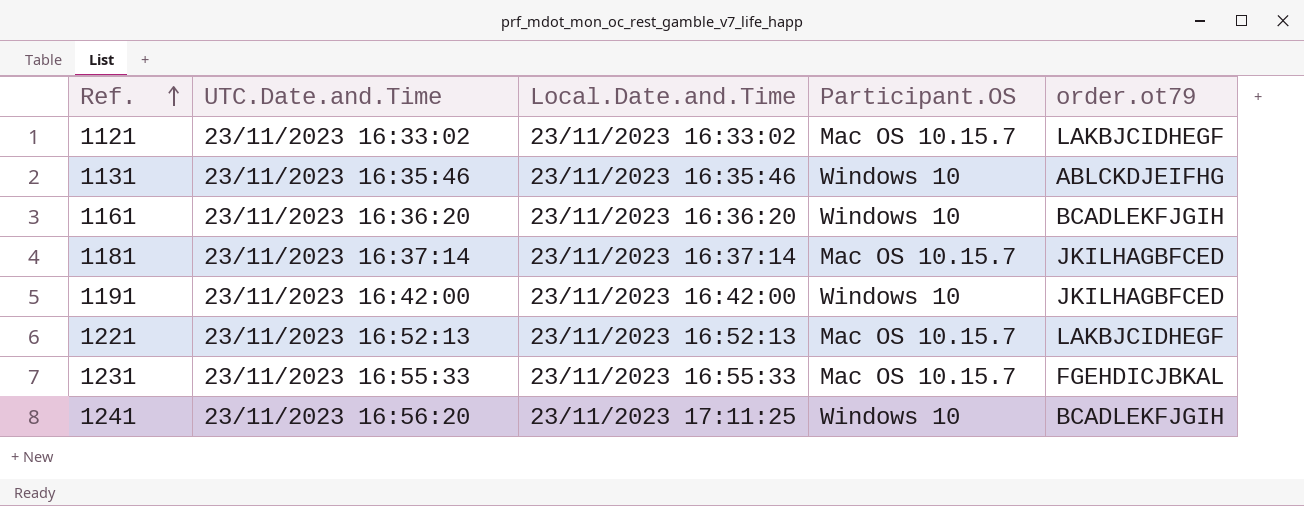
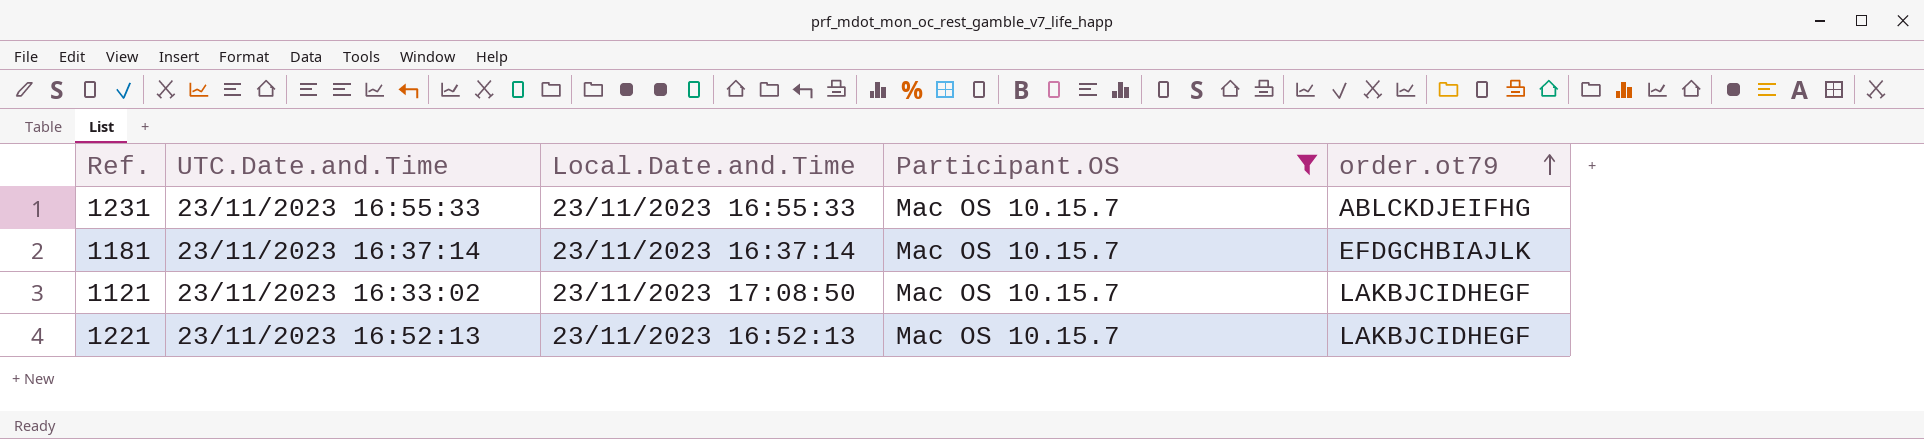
filter: none -> Participant.OS = Mac OS 10.15.7
row order: Ref. ascending -> order.ot79 ascending
1231 | order.ot79: FGEHDICJBKAL -> ABLCKDJEIFHG
1181 | order.ot79: JKILHAGBFCED -> EFDGCHBIAJLK
1121 | Local.Date.and.Time: 23/11/2023 16:33:02 -> 23/11/2023 17:08:50

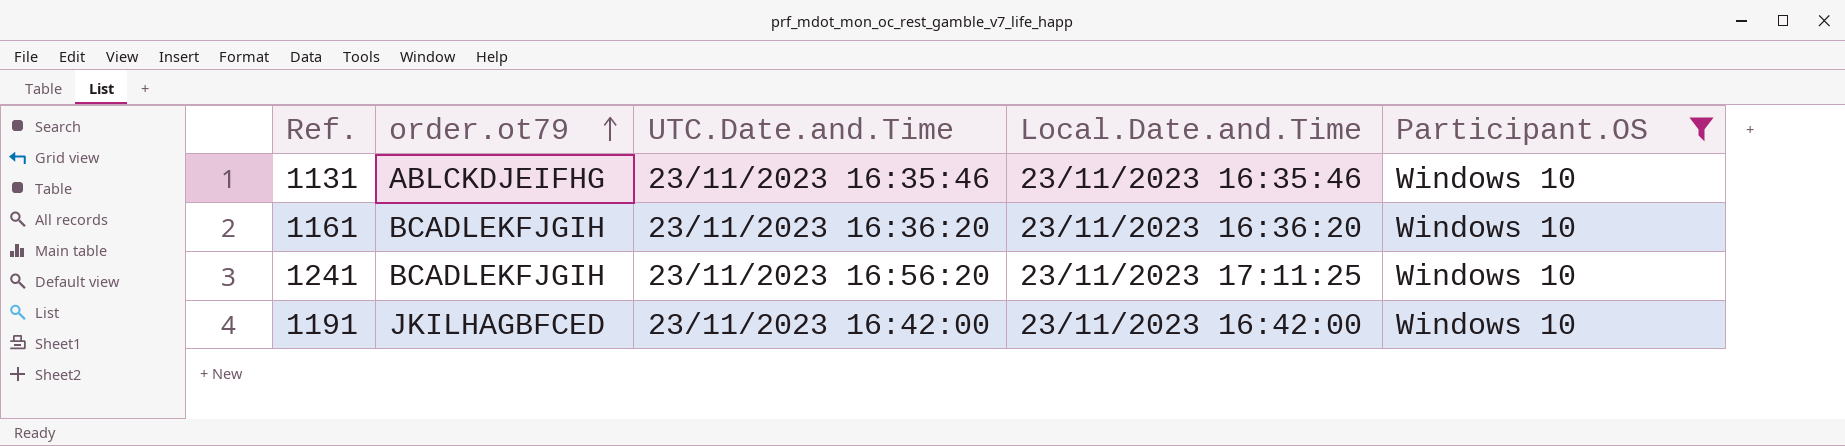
filter: Participant.OS = Mac OS 10.15.7 -> Participant.OS = Windows 10
column order.ot79 | position: 5 -> 2

